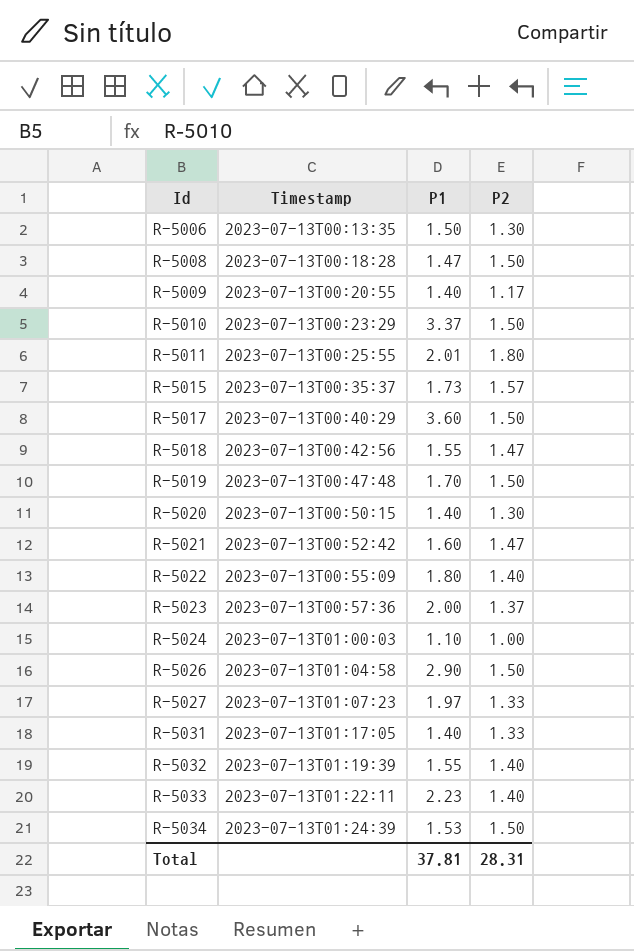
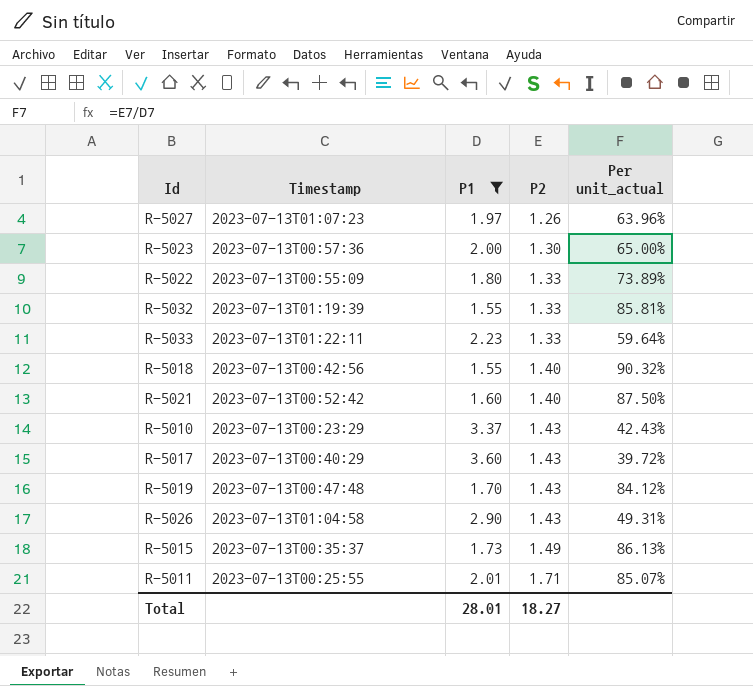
filter: none -> P1 >= 1.55
row order: Id ascending -> P2 ascending
column Per unit_actual | formula: none -> [P2] / [P1]
R-5027 | P2: 1.33 -> 1.26
R-5023 | P2: 1.37 -> 1.30
R-5022 | P2: 1.40 -> 1.33
R-5032 | P2: 1.40 -> 1.33
R-5033 | P2: 1.40 -> 1.33
R-5018 | P2: 1.47 -> 1.40
R-5021 | P2: 1.47 -> 1.40
R-5010 | P2: 1.50 -> 1.43
R-5017 | P2: 1.50 -> 1.43
R-5019 | P2: 1.50 -> 1.43
R-5026 | P2: 1.50 -> 1.43
R-5015 | P2: 1.57 -> 1.49
R-5011 | P2: 1.80 -> 1.71
Total | P1: 37.81 -> 28.01
Total | P2: 28.31 -> 18.27

